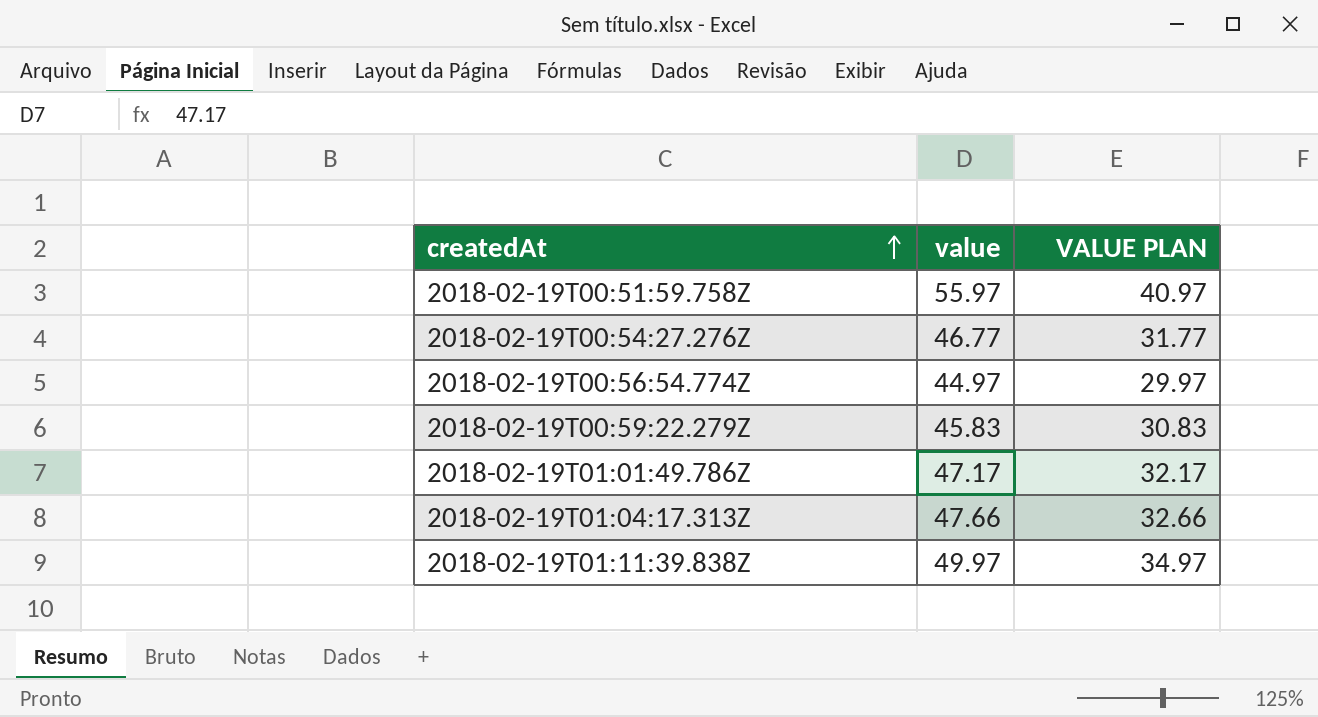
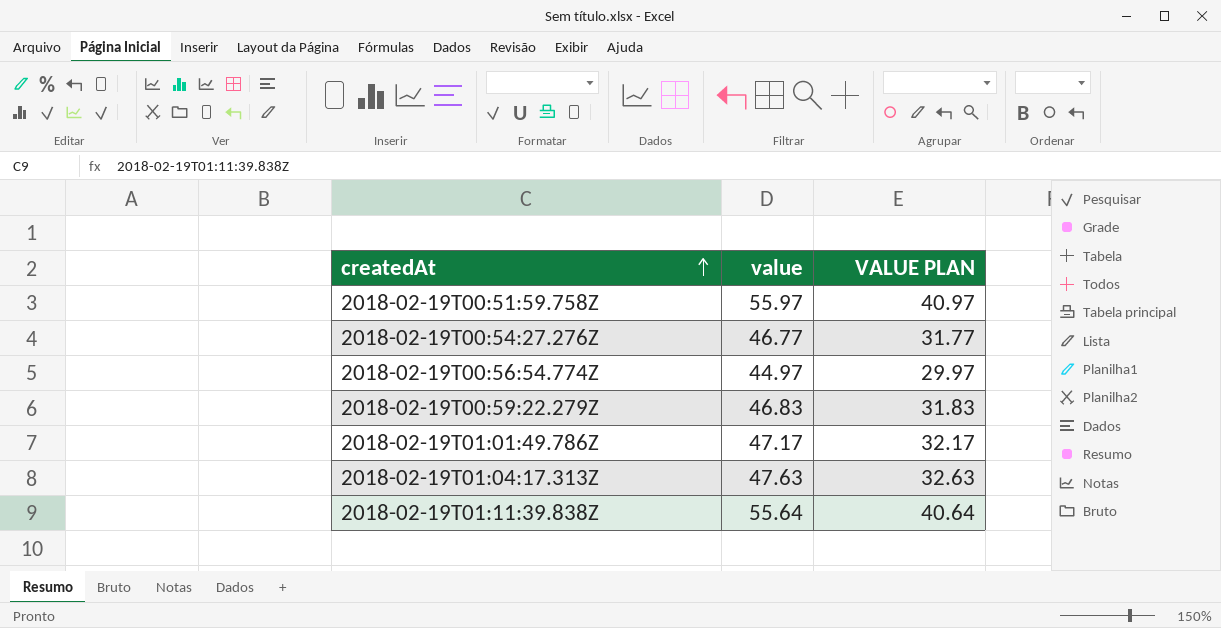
2018-02-19T00:59:22.279Z | value: 45.83 -> 46.83
2018-02-19T00:59:22.279Z | VALUE PLAN: 30.83 -> 31.83
2018-02-19T01:04:17.313Z | value: 47.66 -> 47.63
2018-02-19T01:04:17.313Z | VALUE PLAN: 32.66 -> 32.63
2018-02-19T01:11:39.838Z | value: 49.97 -> 55.64
2018-02-19T01:11:39.838Z | VALUE PLAN: 34.97 -> 40.64

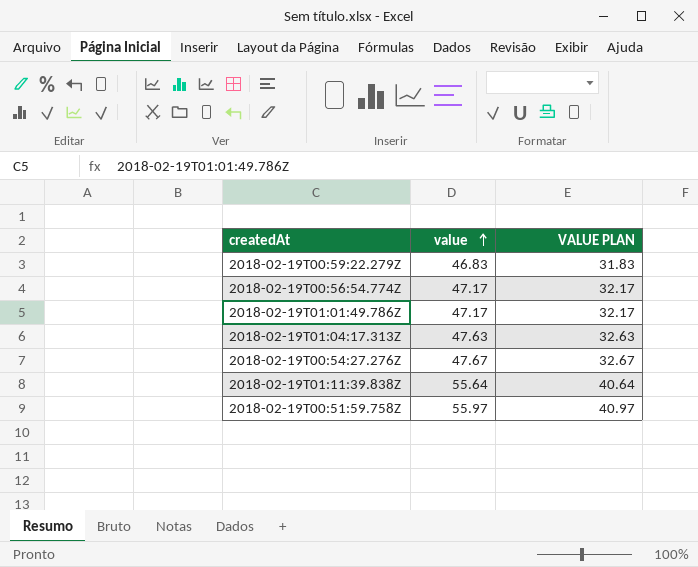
row order: createdAt ascending -> value ascending
2018-02-19T00:56:54.774Z | value: 44.97 -> 47.17
2018-02-19T00:56:54.774Z | VALUE PLAN: 29.97 -> 32.17
2018-02-19T00:54:27.276Z | value: 46.77 -> 47.67
2018-02-19T00:54:27.276Z | VALUE PLAN: 31.77 -> 32.67

